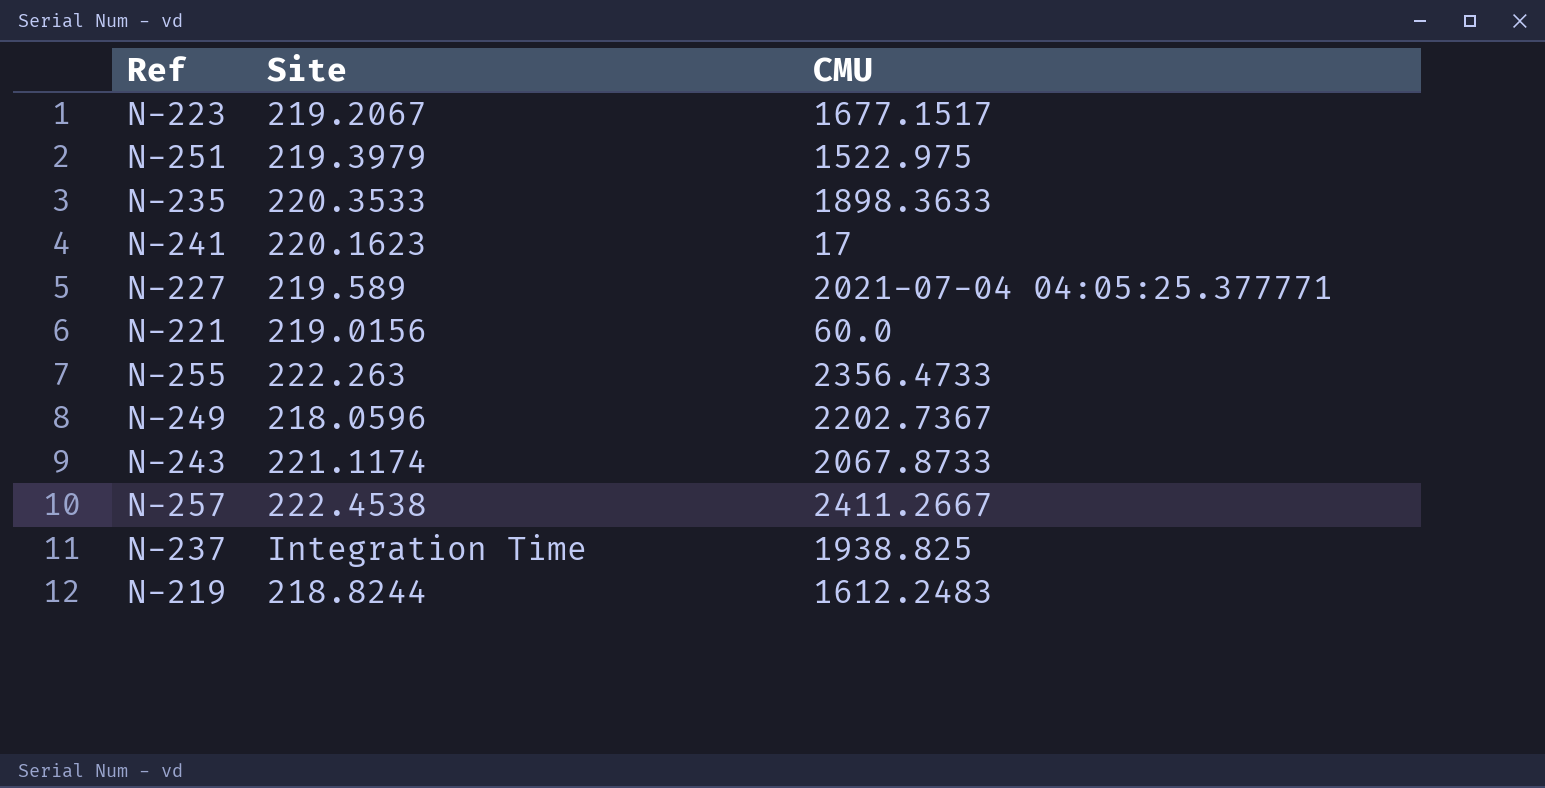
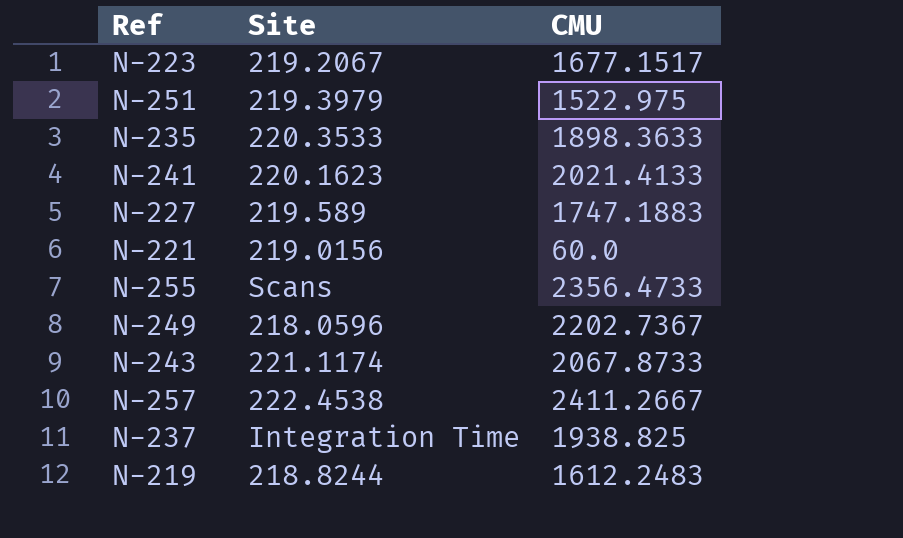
N-241 | CMU: 17 -> 2021.4133
N-227 | CMU: 2021-07-04 04:05:25.377771 -> 1747.1883
N-255 | Site: 222.263 -> Scans

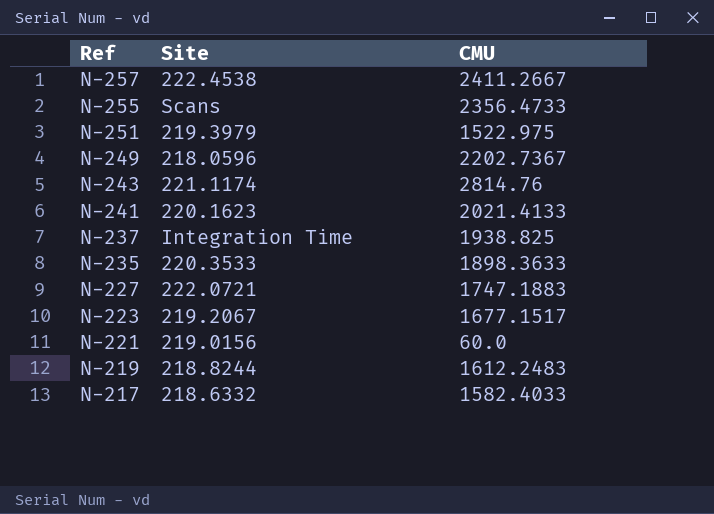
row order: none -> Ref descending
N-243 | CMU: 2067.8733 -> 2814.76
N-227 | Site: 219.589 -> 222.0721
row N-217: none -> 218.6332 | 1582.4033

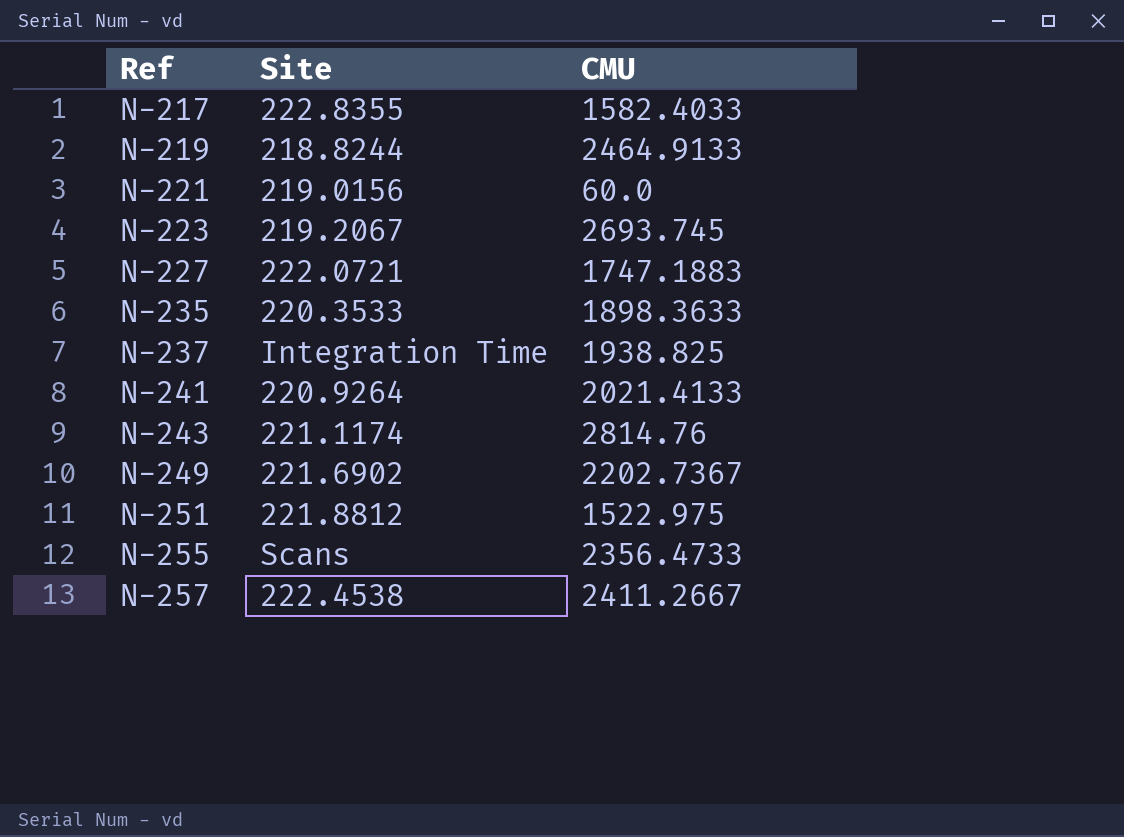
row order: Ref descending -> Ref ascending
N-217 | Site: 218.6332 -> 222.8355
N-219 | CMU: 1612.2483 -> 2464.9133
N-223 | CMU: 1677.1517 -> 2693.745
N-241 | Site: 220.1623 -> 220.9264
N-249 | Site: 218.0596 -> 221.6902
N-251 | Site: 219.3979 -> 221.8812

